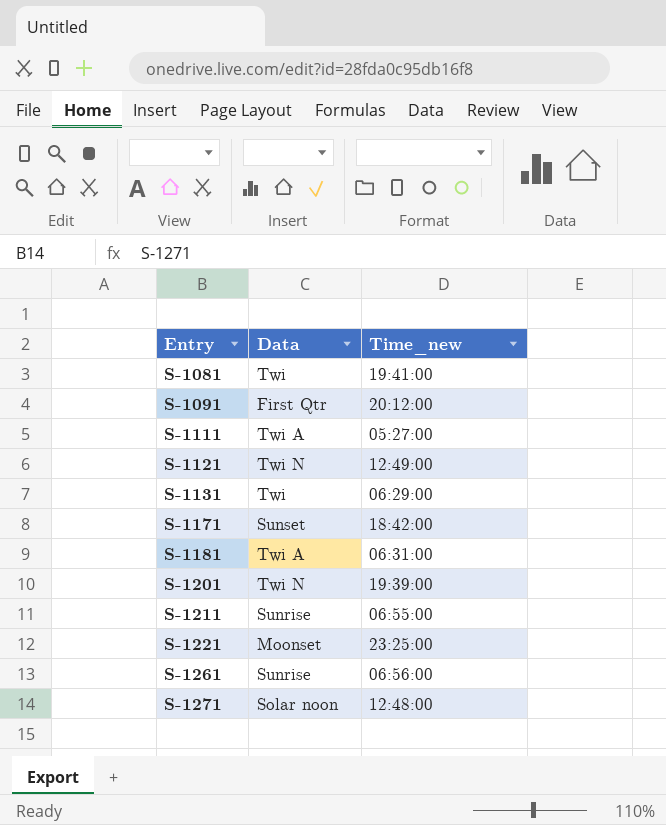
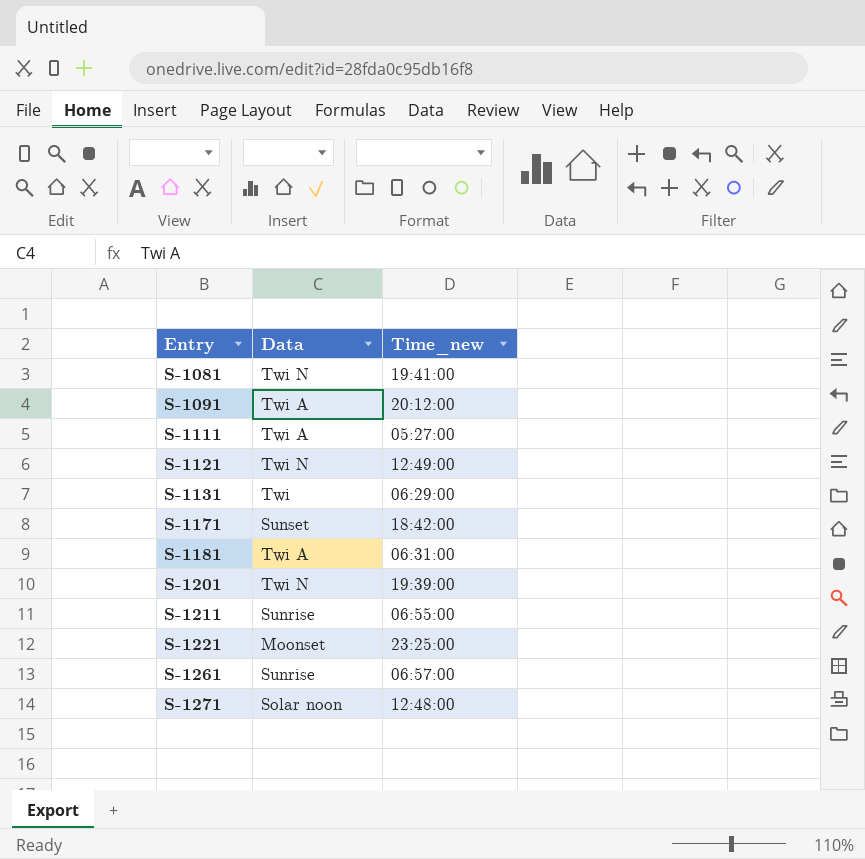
S-1081 | Data: Twi -> Twi N
S-1091 | Data: First Qtr -> Twi A
S-1261 | Time_new: 06:56:00 -> 06:57:00

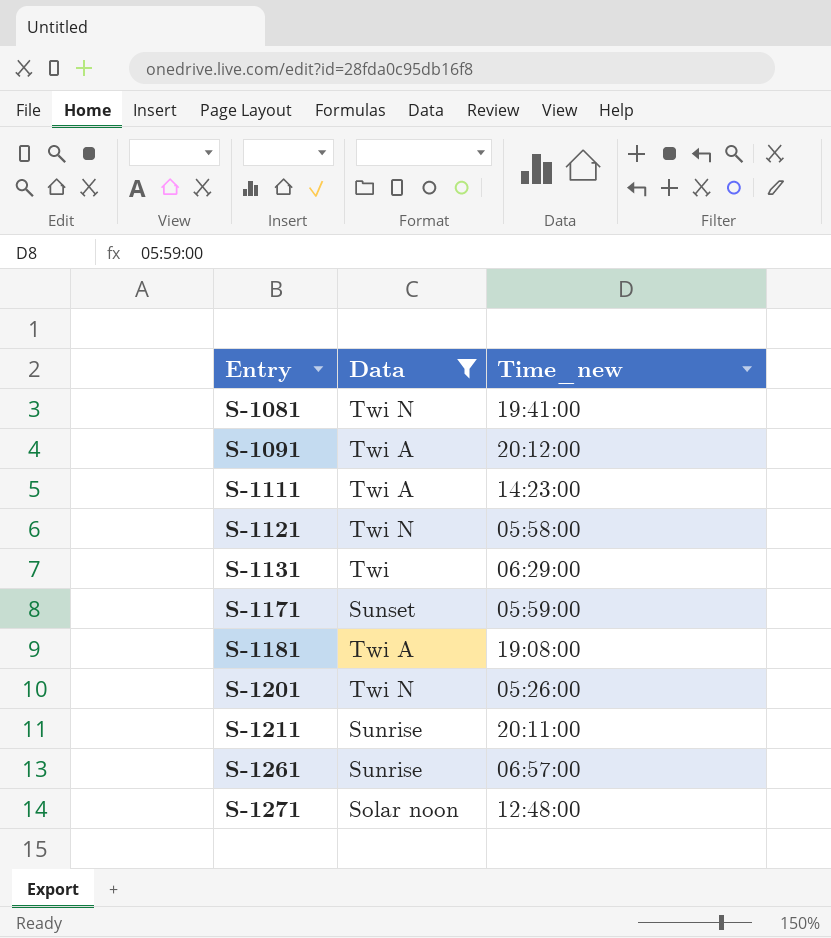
filter: none -> Data != Moonset
S-1111 | Time_new: 05:27:00 -> 14:23:00
S-1121 | Time_new: 12:49:00 -> 05:58:00
S-1171 | Time_new: 18:42:00 -> 05:59:00
S-1181 | Time_new: 06:31:00 -> 19:08:00
S-1201 | Time_new: 19:39:00 -> 05:26:00
S-1211 | Time_new: 06:55:00 -> 20:11:00

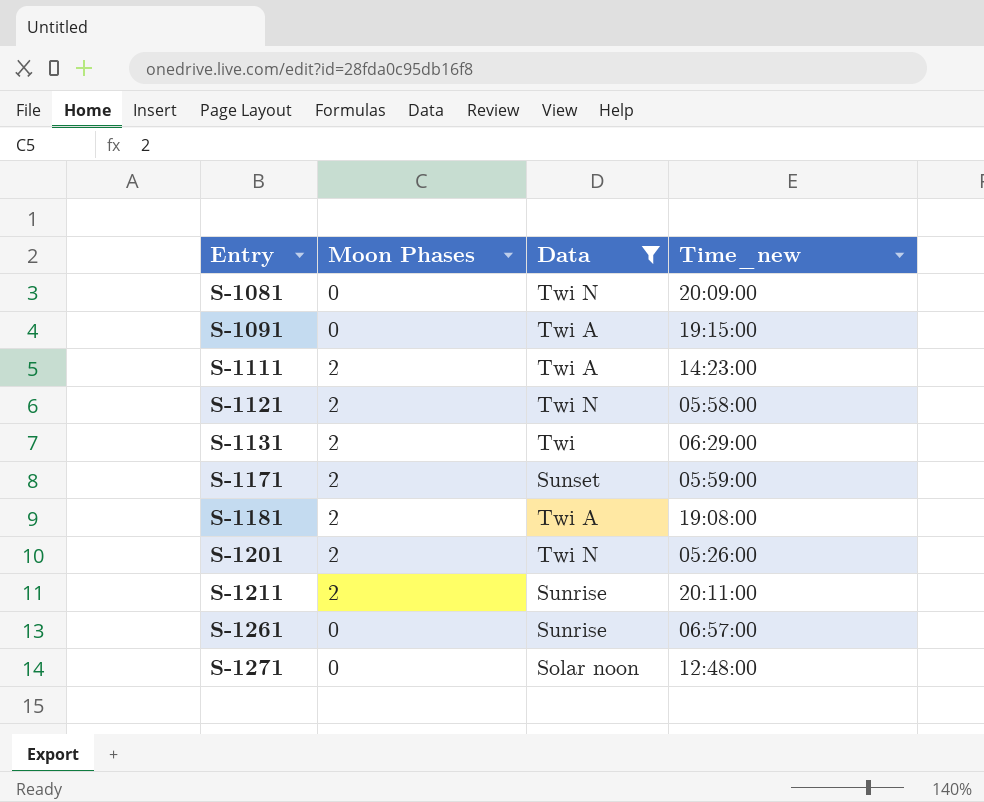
column Moon Phases | position: none -> 2
S-1081 | Time_new: 19:41:00 -> 20:09:00
S-1091 | Time_new: 20:12:00 -> 19:15:00

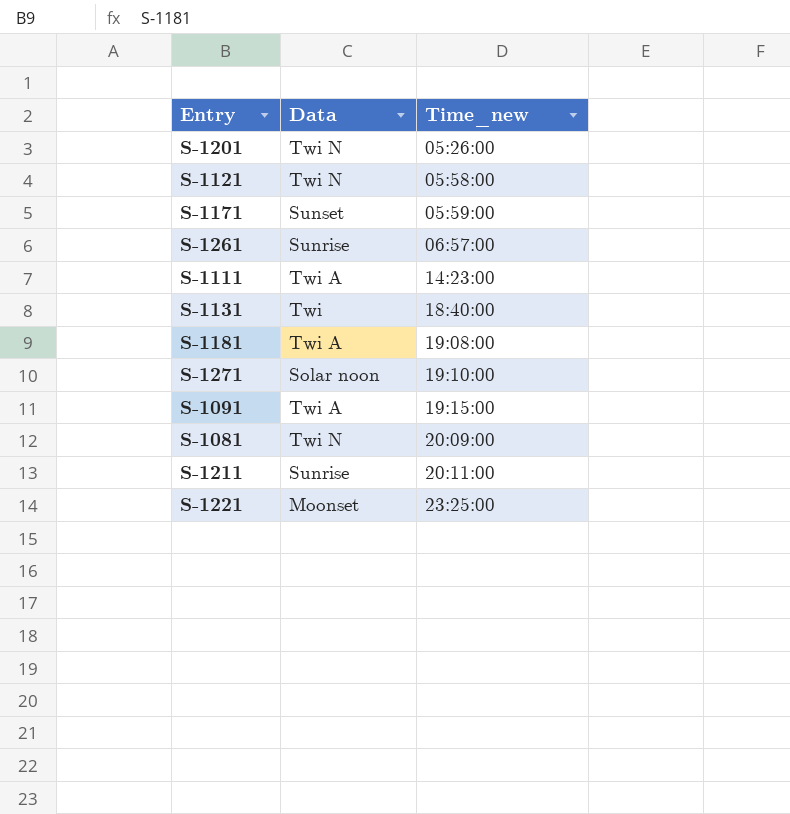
filter: Data != Moonset -> none
row order: Entry ascending -> Time_new ascending
column Moon Phases | position: 2 -> none
S-1131 | Time_new: 06:29:00 -> 18:40:00
S-1271 | Time_new: 12:48:00 -> 19:10:00

